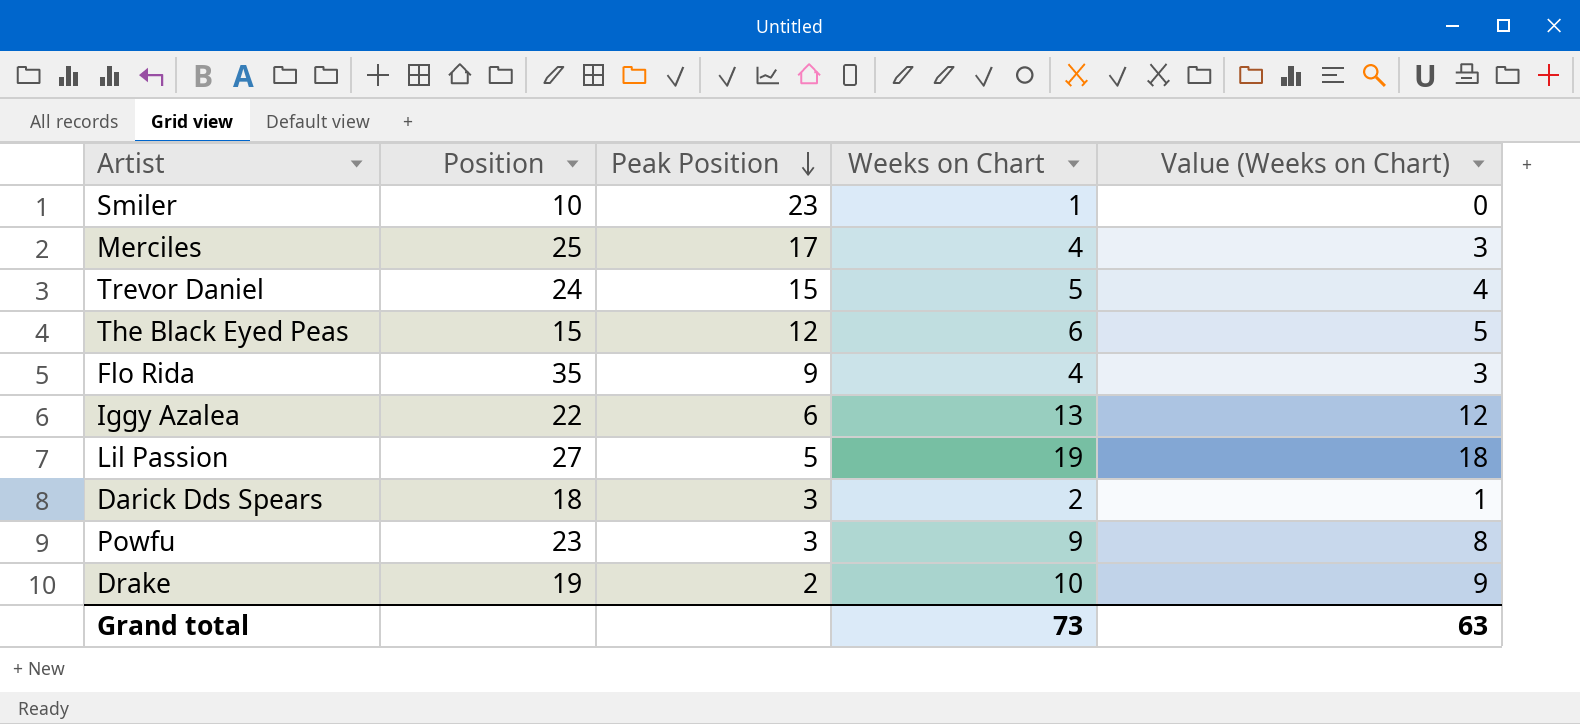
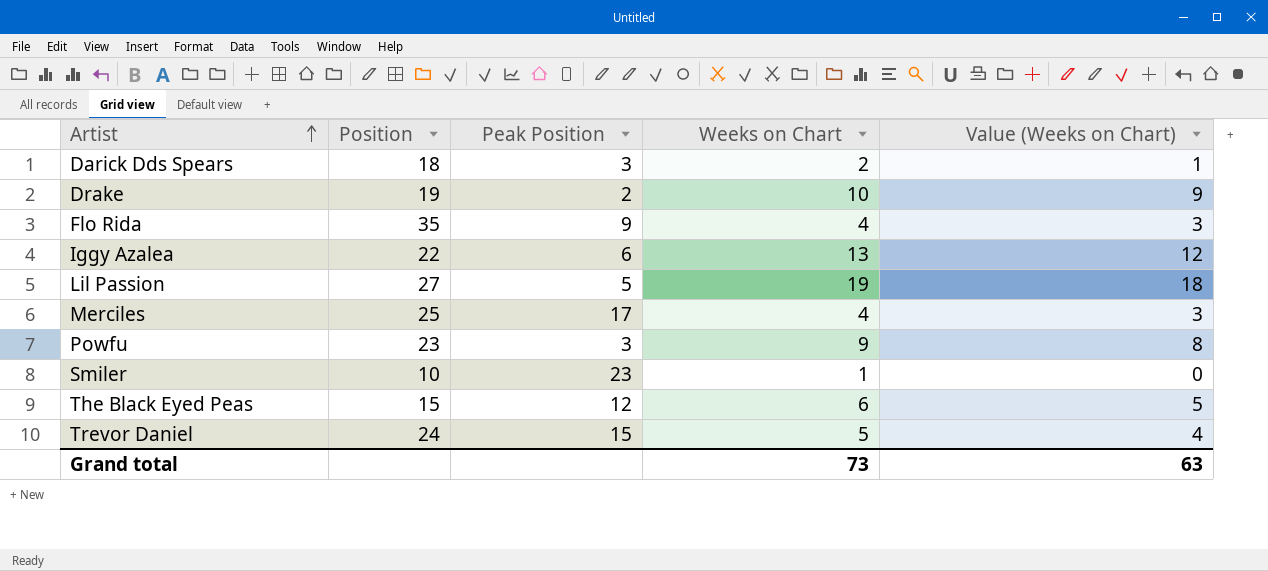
row order: Peak Position descending -> Artist ascending

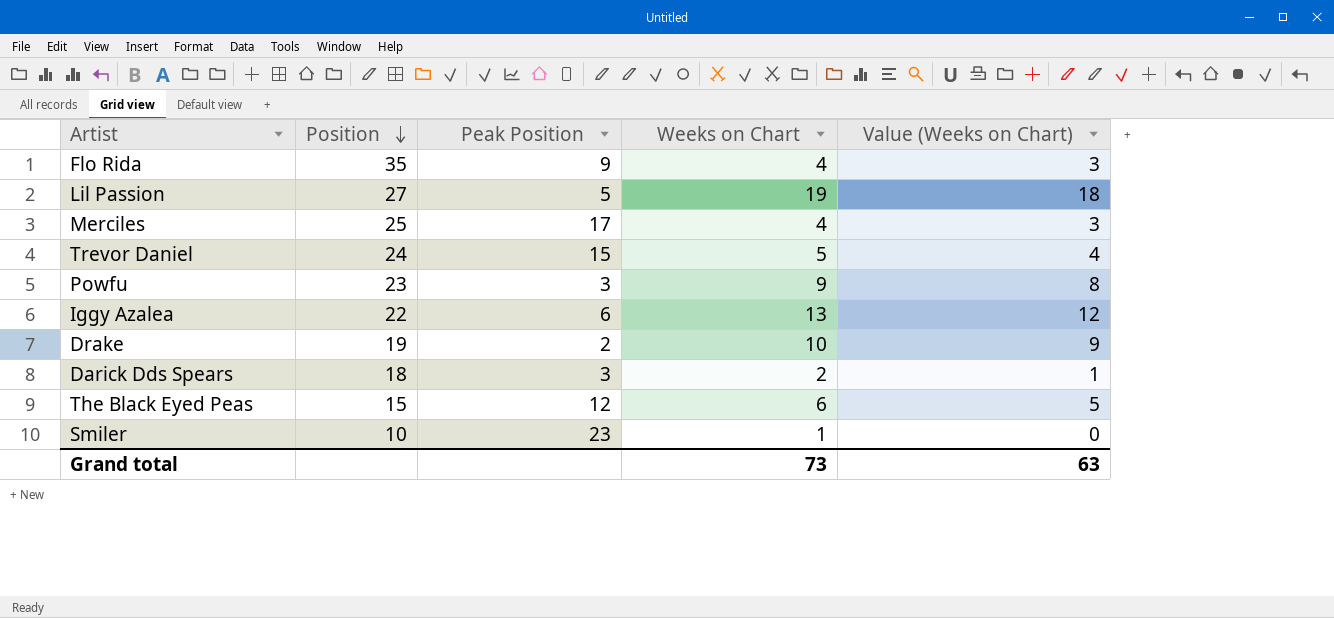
row order: Artist ascending -> Position descending

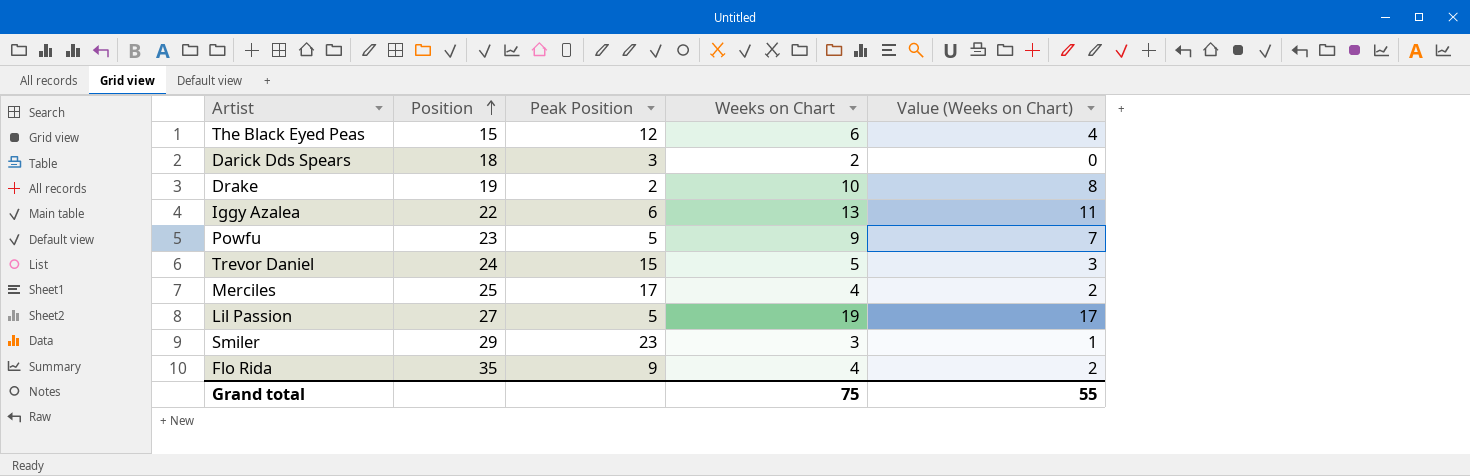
row order: Position descending -> Position ascending
column Value (Weeks on Chart) | formula: [Weeks on Chart] - 1 -> [Weeks on Chart] - 2
Powfu | Peak Position: 3 -> 5
Smiler | Position: 10 -> 29
Smiler | Weeks on Chart: 1 -> 3
Grand total | Weeks on Chart: 73 -> 75
Grand total | Value (Weeks on Chart): 63 -> 55

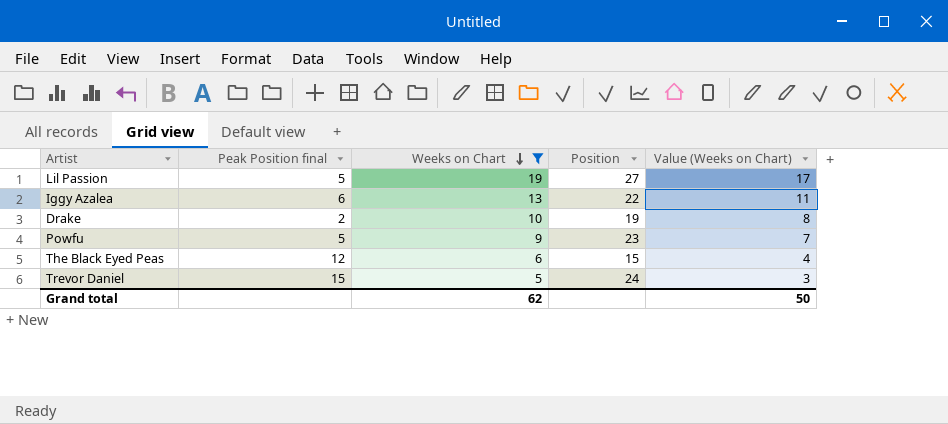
filter: none -> Weeks on Chart >= 5
row order: Position ascending -> Weeks on Chart descending
column name: Peak Position -> Peak Position final
column Position | position: 2 -> 4
Grand total | Weeks on Chart: 75 -> 62
Grand total | Value (Weeks on Chart): 55 -> 50

